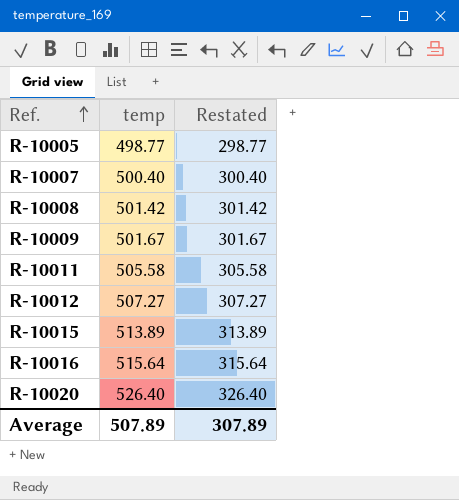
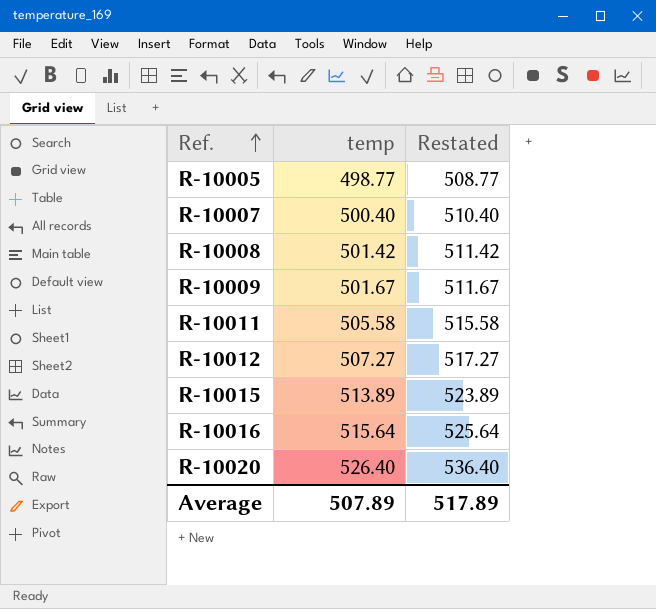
column Restated | formula: [temp] - 200 -> [temp] + 10
Average | Restated: 307.89 -> 517.89

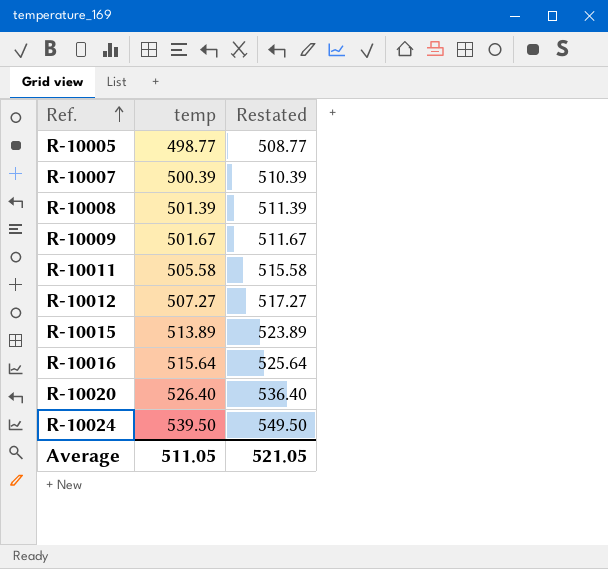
R-10007 | temp: 500.40 -> 500.39
R-10007 | Restated: 510.40 -> 510.39
R-10008 | temp: 501.42 -> 501.39
R-10008 | Restated: 511.42 -> 511.39
row R-10024: none -> 539.50 | 549.50
Average | temp: 507.89 -> 511.05
Average | Restated: 517.89 -> 521.05

